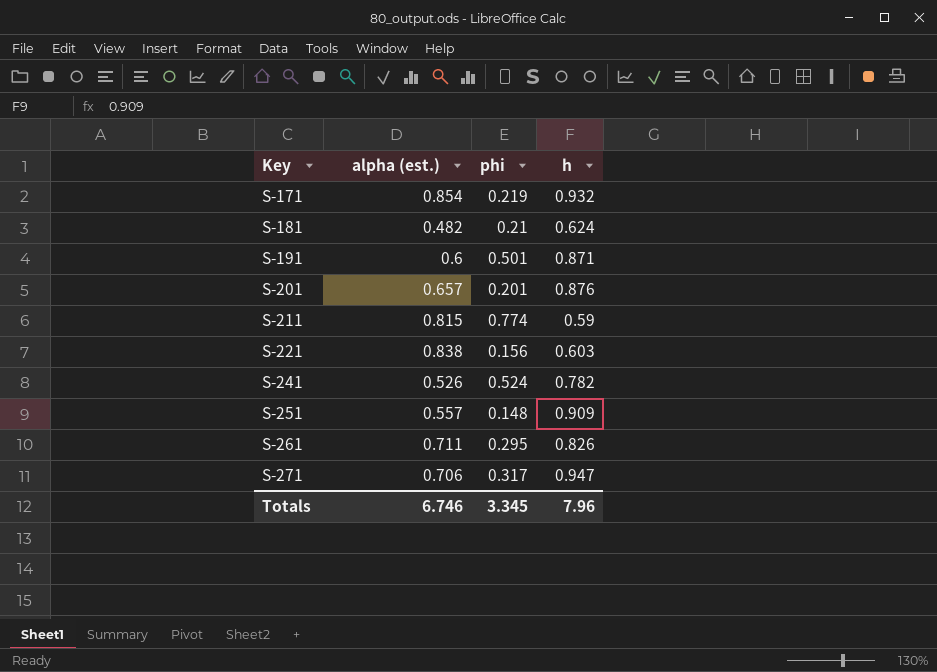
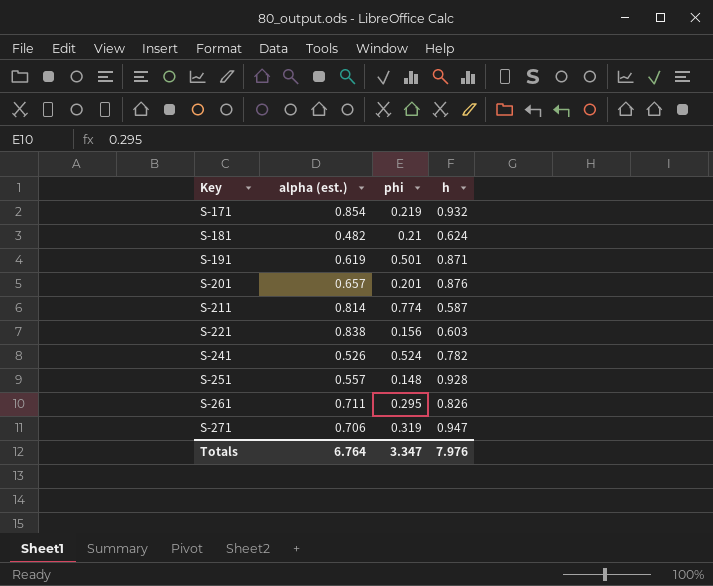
S-191 | alpha (est.): 0.6 -> 0.619
S-211 | alpha (est.): 0.815 -> 0.814
S-211 | h: 0.59 -> 0.587
S-251 | h: 0.909 -> 0.928
S-271 | phi: 0.317 -> 0.319
Totals | alpha (est.): 6.746 -> 6.764
Totals | phi: 3.345 -> 3.347
Totals | h: 7.96 -> 7.976

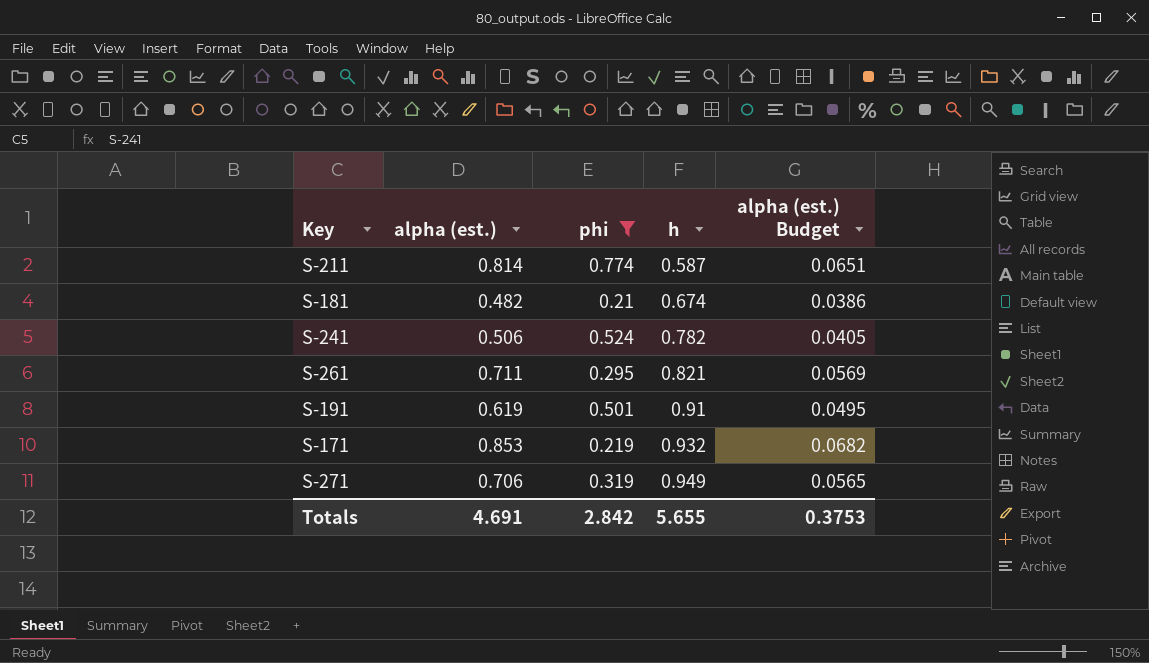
filter: none -> phi >= 0.21
row order: Key ascending -> h ascending
column alpha (est.) Budget | formula: none -> [alpha (est.)] * 0.08
S-181 | h: 0.624 -> 0.674
S-241 | alpha (est.): 0.526 -> 0.506
S-261 | h: 0.826 -> 0.821
S-191 | h: 0.871 -> 0.91
S-171 | alpha (est.): 0.854 -> 0.853
S-271 | h: 0.947 -> 0.949
Totals | alpha (est.): 6.764 -> 4.691
Totals | phi: 3.347 -> 2.842
Totals | h: 7.976 -> 5.655

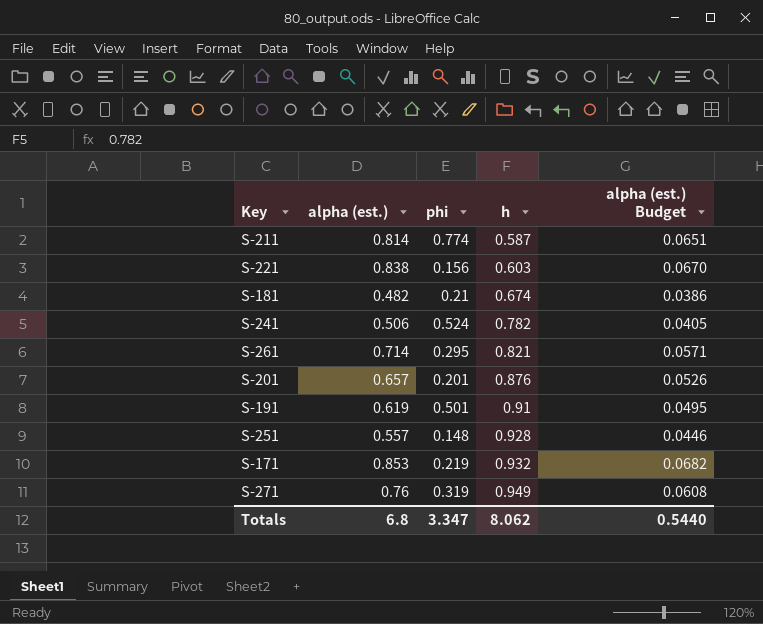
filter: phi >= 0.21 -> none
S-261 | alpha (est.): 0.711 -> 0.714
S-261 | alpha (est.) Budget: 0.0569 -> 0.0571
S-271 | alpha (est.): 0.706 -> 0.76
S-271 | alpha (est.) Budget: 0.0565 -> 0.0608
Totals | alpha (est.): 4.691 -> 6.8
Totals | phi: 2.842 -> 3.347
Totals | h: 5.655 -> 8.062
Totals | alpha (est.) Budget: 0.3753 -> 0.5440

